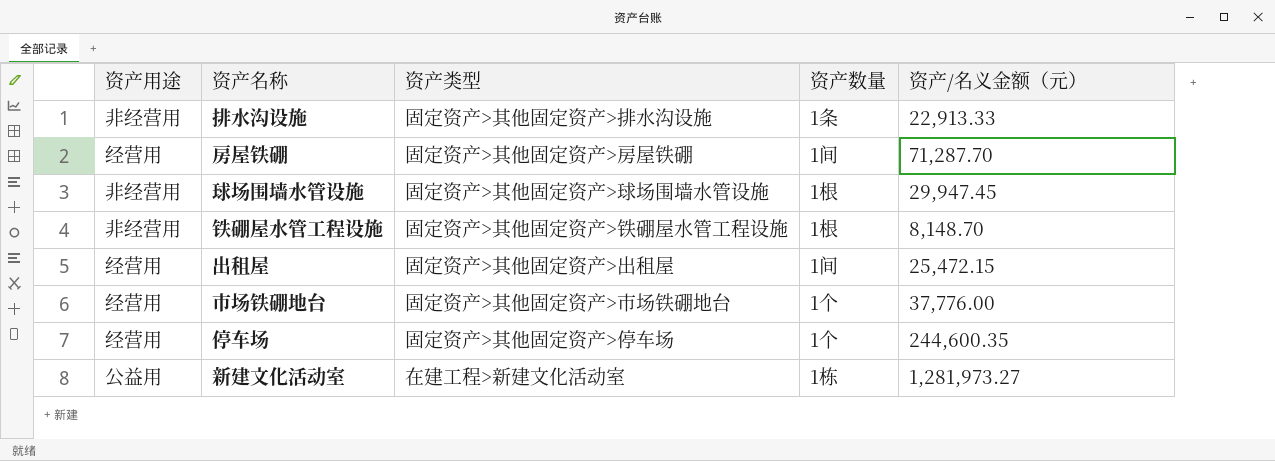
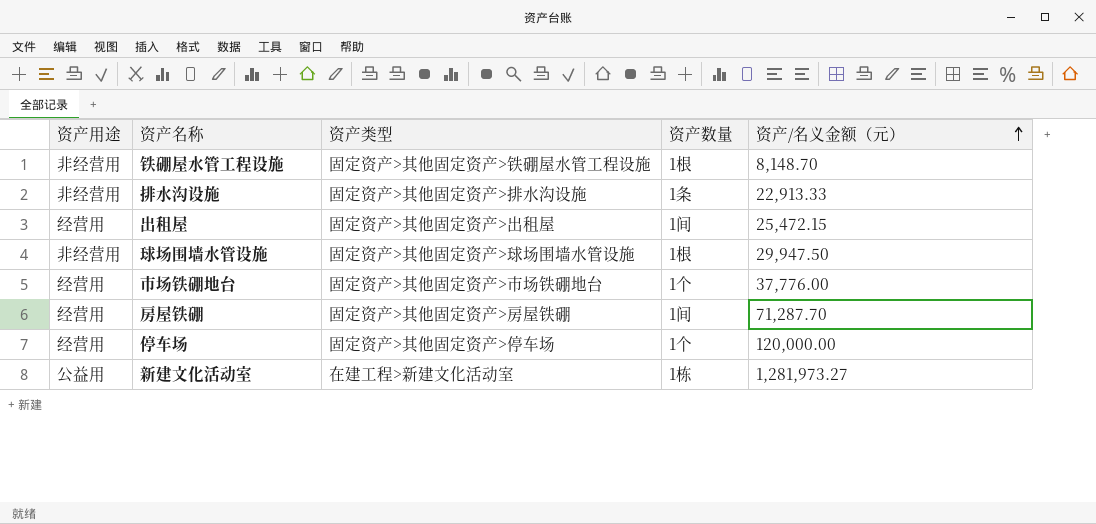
row order: none -> 资产/名义金额（元） ascending
球场围墙水管设施 | 资产/名义金额（元）: 29,947.45 -> 29,947.50
停车场 | 资产/名义金额（元）: 244,600.35 -> 120,000.00

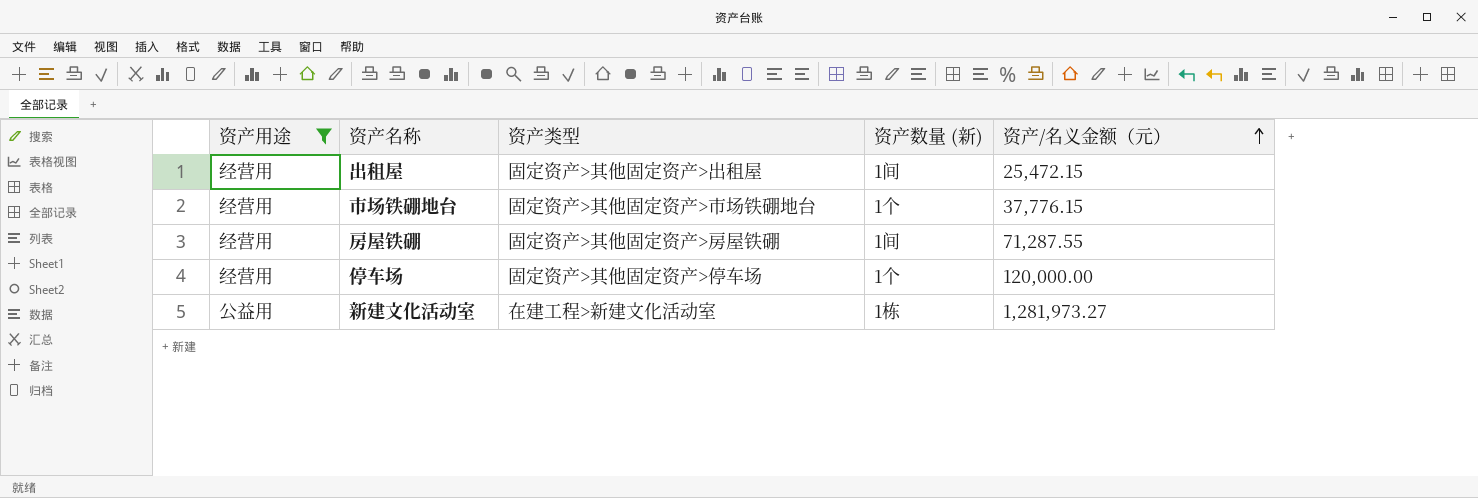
filter: none -> 资产用途 != 非经营用
column name: 资产数量 -> 资产数量 (新)
市场铁硼地台 | 资产/名义金额（元）: 37,776.00 -> 37,776.15
房屋铁硼 | 资产/名义金额（元）: 71,287.70 -> 71,287.55

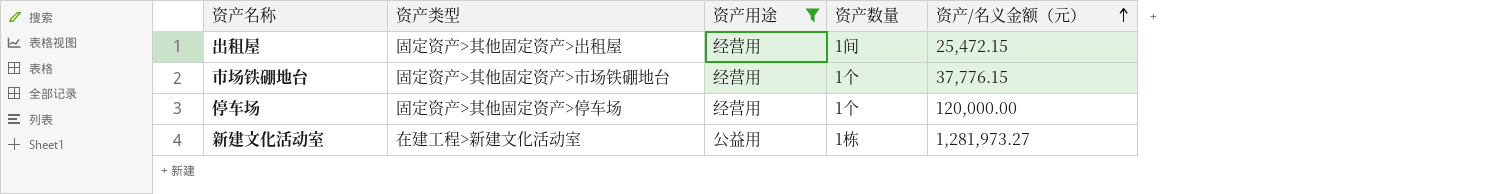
column 资产用途 | position: 1 -> 3
column name: 资产数量 (新) -> 资产数量
row 房屋铁硼: 经营用 | 固定资产>其他固定资产>房屋铁硼 | 1间 | 71,287.55 -> none

